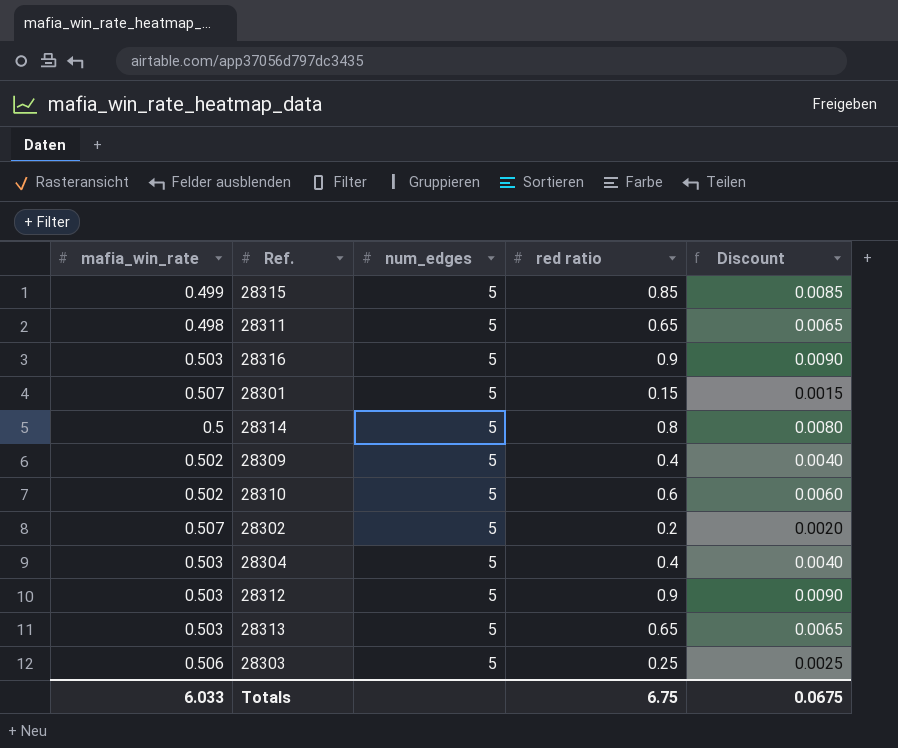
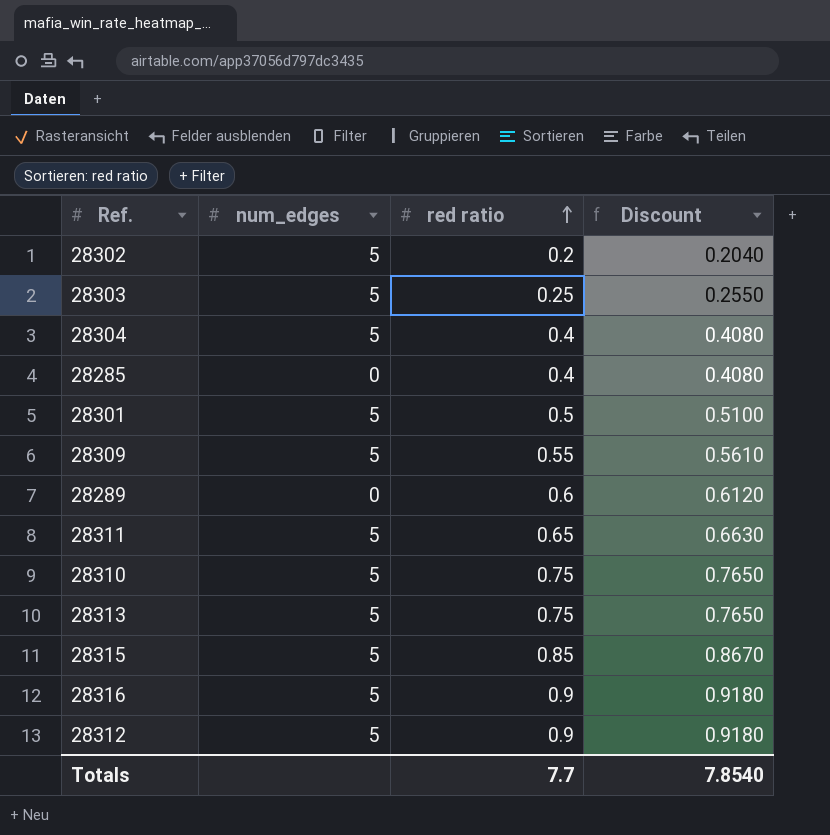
row order: none -> red ratio ascending
column mafia_win_rate | position: 1 -> none
column Discount | formula: [red ratio] * 0.01 -> [red ratio] * 1.02
row 28314: 0.5 | 5 | 0.8 | 0.0080 -> none
row 28285: none -> 0 | 0.4 | 0.4080
28301 | red ratio: 0.15 -> 0.5
28309 | red ratio: 0.4 -> 0.55
row 28289: none -> 0 | 0.6 | 0.6120
28310 | red ratio: 0.6 -> 0.75
28313 | red ratio: 0.65 -> 0.75
Totals | red ratio: 6.75 -> 7.7
Totals | Discount: 0.0675 -> 7.8540

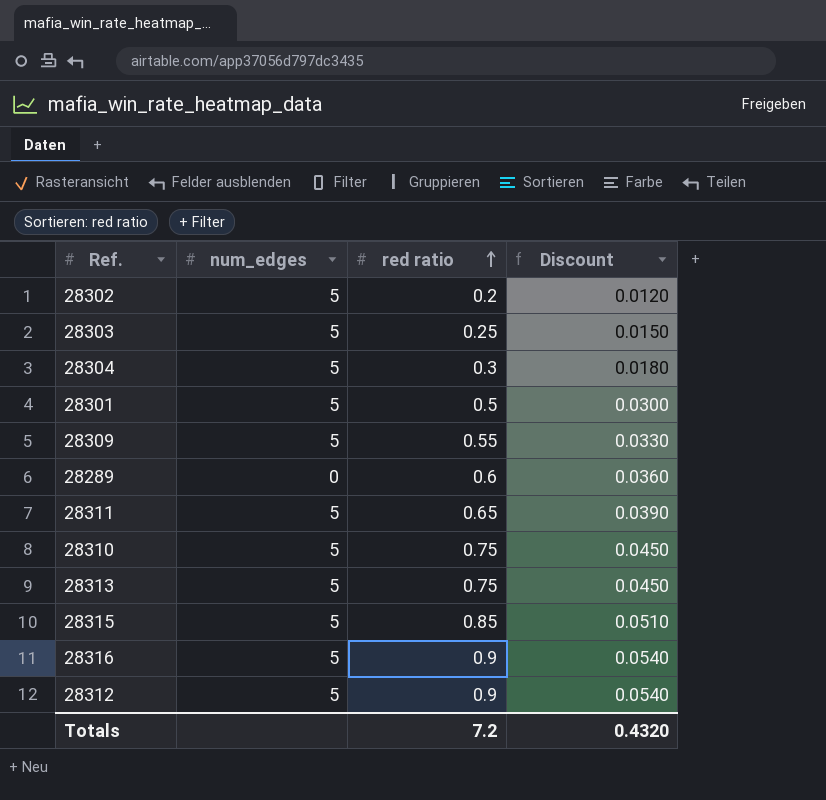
column Discount | formula: [red ratio] * 1.02 -> [red ratio] * 0.06
row 28285: 0 | 0.4 | 0.4080 -> none
28304 | red ratio: 0.4 -> 0.3
Totals | red ratio: 7.7 -> 7.2
Totals | Discount: 7.8540 -> 0.4320

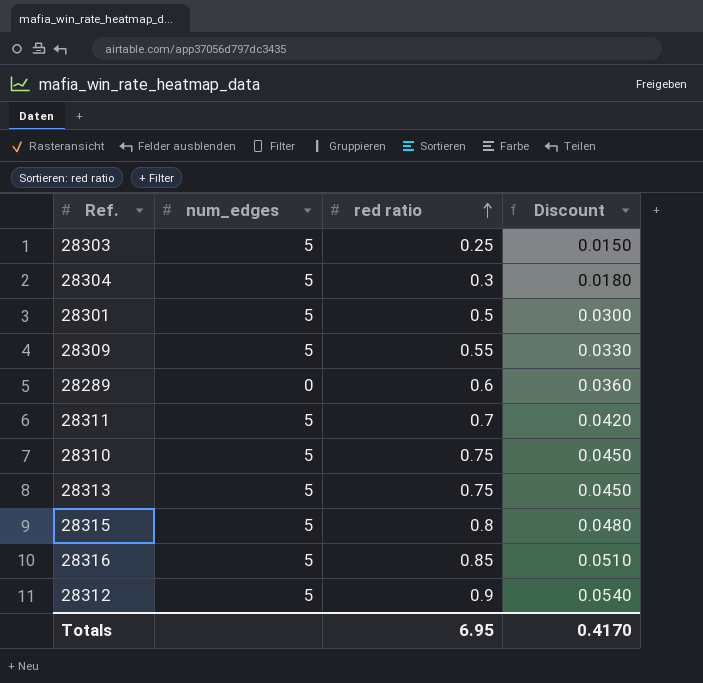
row 28302: 5 | 0.2 | 0.0120 -> none
28311 | red ratio: 0.65 -> 0.7
28311 | Discount: 0.0390 -> 0.0420
28315 | red ratio: 0.85 -> 0.8
28315 | Discount: 0.0510 -> 0.0480
28316 | red ratio: 0.9 -> 0.85
28316 | Discount: 0.0540 -> 0.0510
Totals | red ratio: 7.2 -> 6.95
Totals | Discount: 0.4320 -> 0.4170

